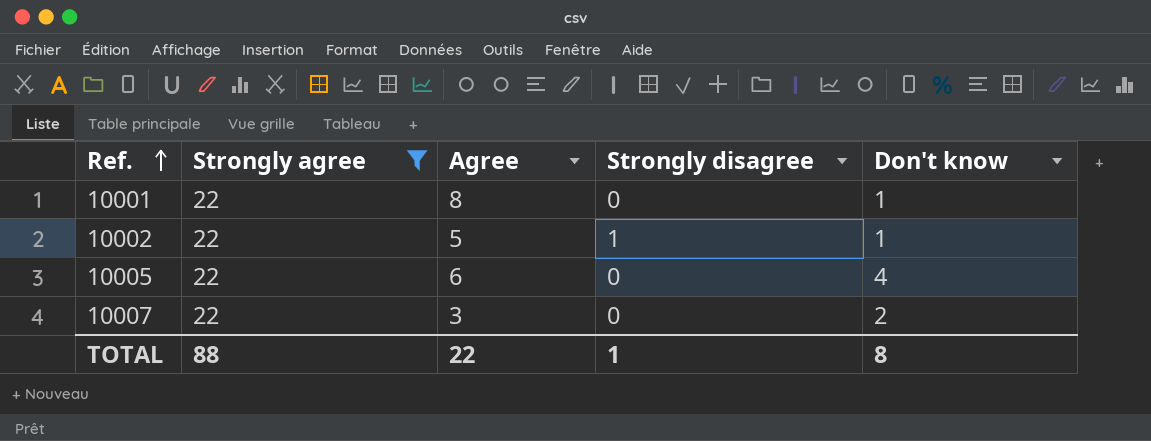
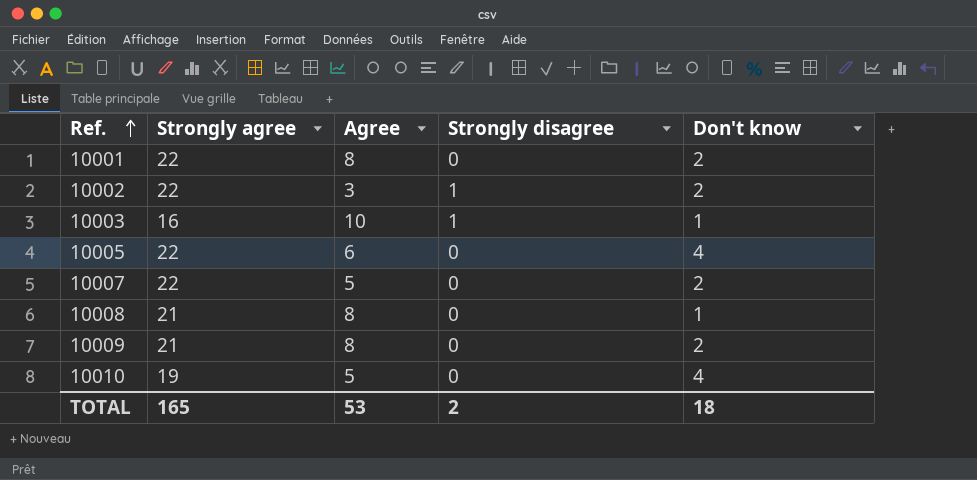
filter: Strongly agree = 22 -> none
10001 | Don't know: 1 -> 2
10002 | Agree: 5 -> 3
10002 | Don't know: 1 -> 2
10007 | Agree: 3 -> 5
TOTAL | Strongly agree: 88 -> 165
TOTAL | Agree: 22 -> 53
TOTAL | Strongly disagree: 1 -> 2
TOTAL | Don't know: 8 -> 18

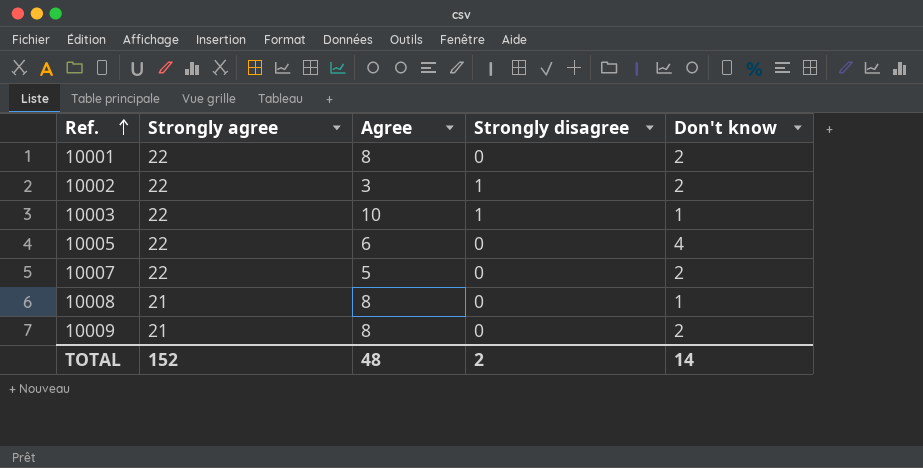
row 10010: 19 | 5 | 0 | 4 -> none
10003 | Strongly agree: 16 -> 22
TOTAL | Strongly agree: 165 -> 152
TOTAL | Agree: 53 -> 48
TOTAL | Don't know: 18 -> 14

